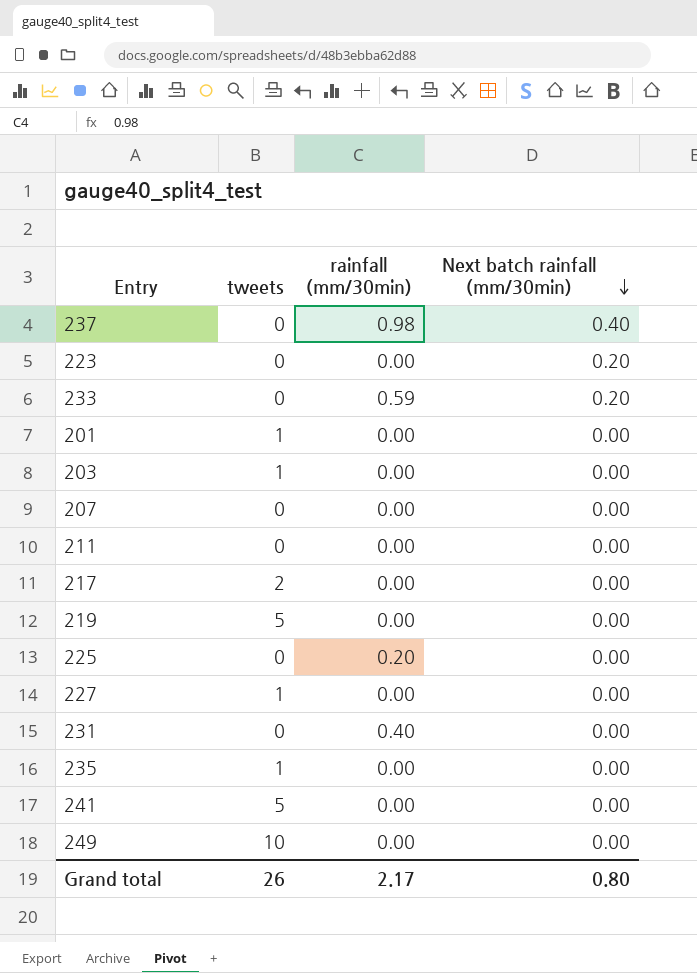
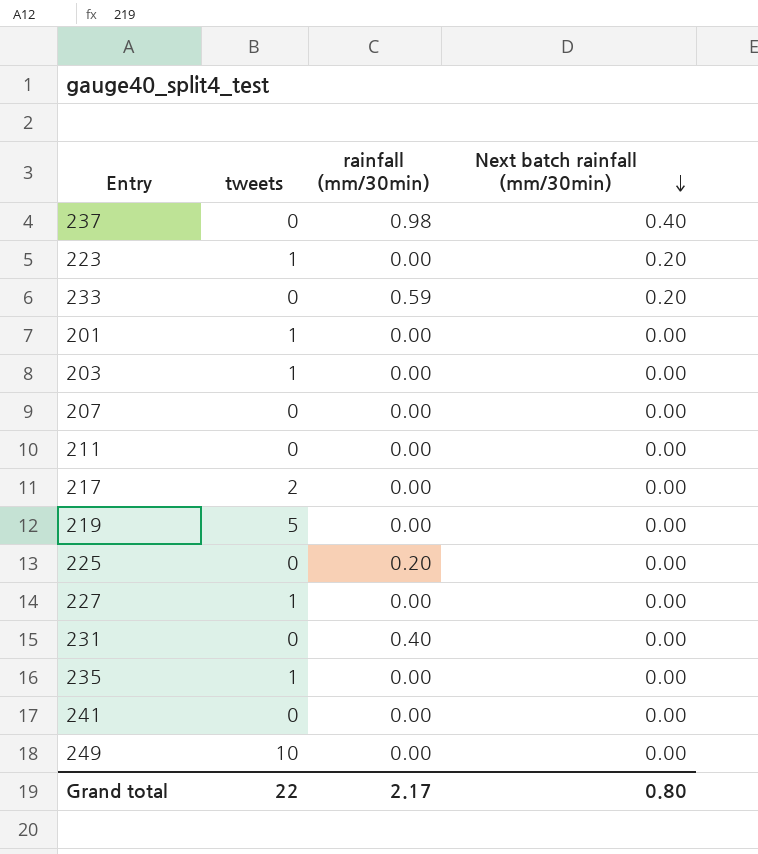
223 | tweets: 0 -> 1
241 | tweets: 5 -> 0
Grand total | tweets: 26 -> 22

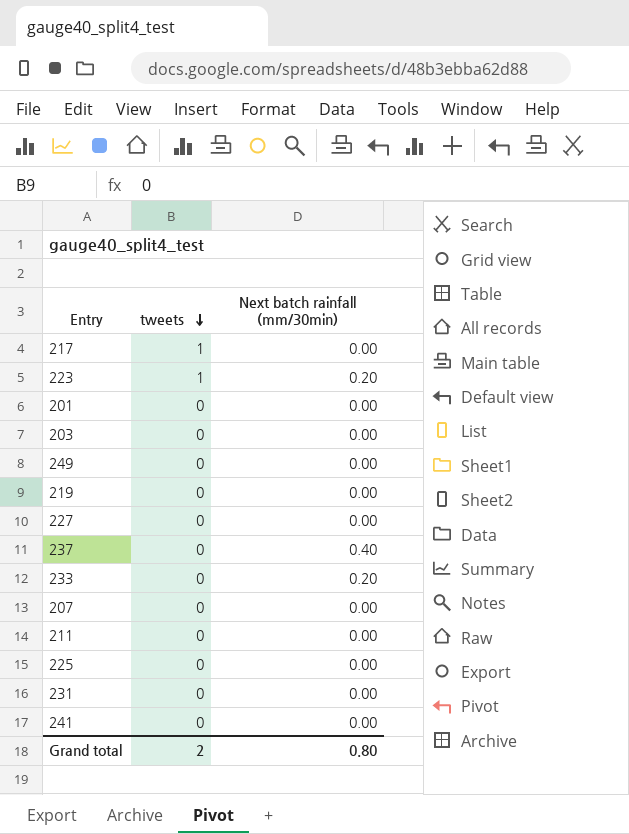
row order: Next batch rainfall (mm/30min) descending -> tweets descending
column rainfall (mm/30min) | position: 3 -> none
row 235: 1 | 0.00 | 0.00 -> none
217 | tweets: 2 -> 1
201 | tweets: 1 -> 0
203 | tweets: 1 -> 0
249 | tweets: 10 -> 0
219 | tweets: 5 -> 0
227 | tweets: 1 -> 0
Grand total | tweets: 22 -> 2

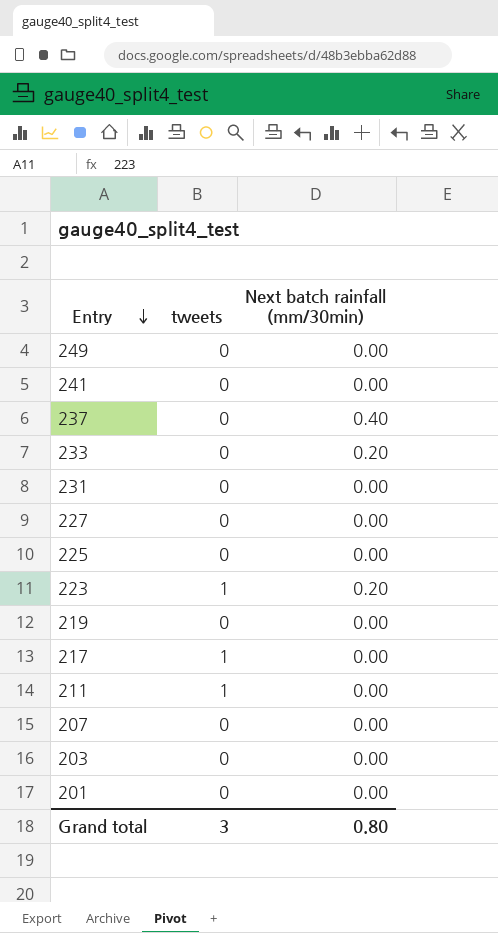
row order: tweets descending -> Entry descending
211 | tweets: 0 -> 1
Grand total | tweets: 2 -> 3

